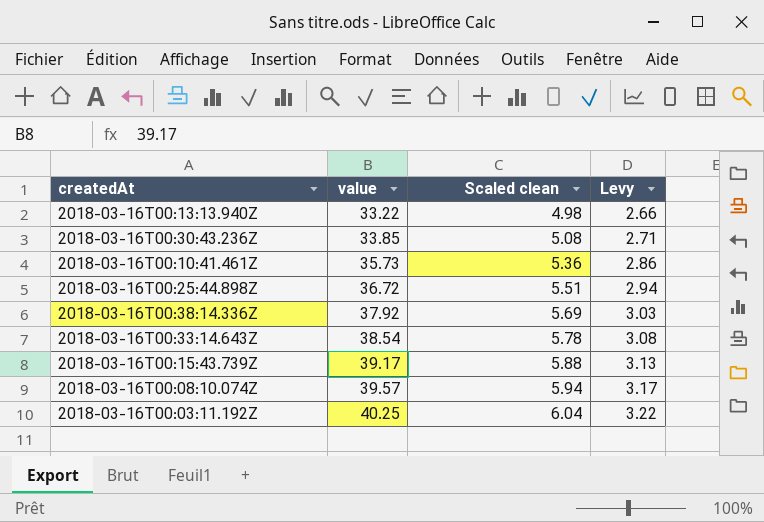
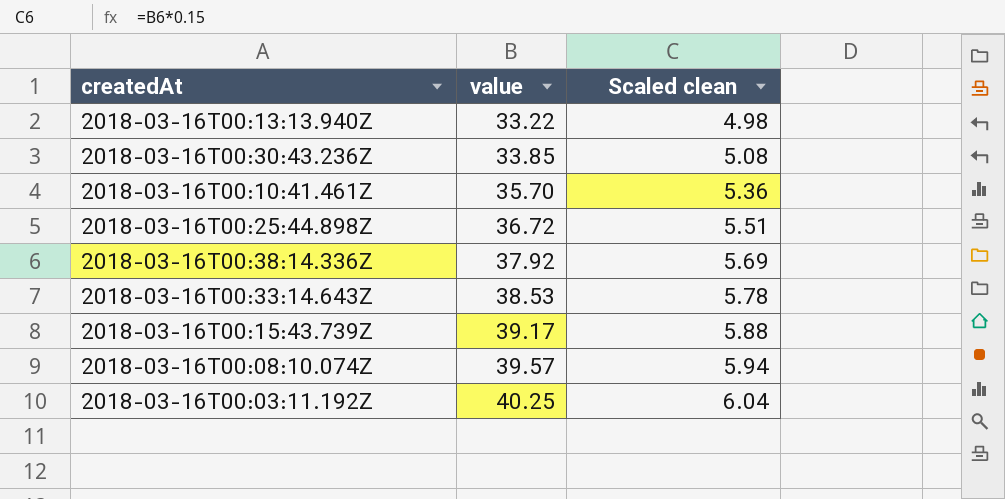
column Levy | formula: [value] * 0.08 -> none
2018-03-16T00:10:41.461Z | value: 35.73 -> 35.70
2018-03-16T00:33:14.643Z | value: 38.54 -> 38.53

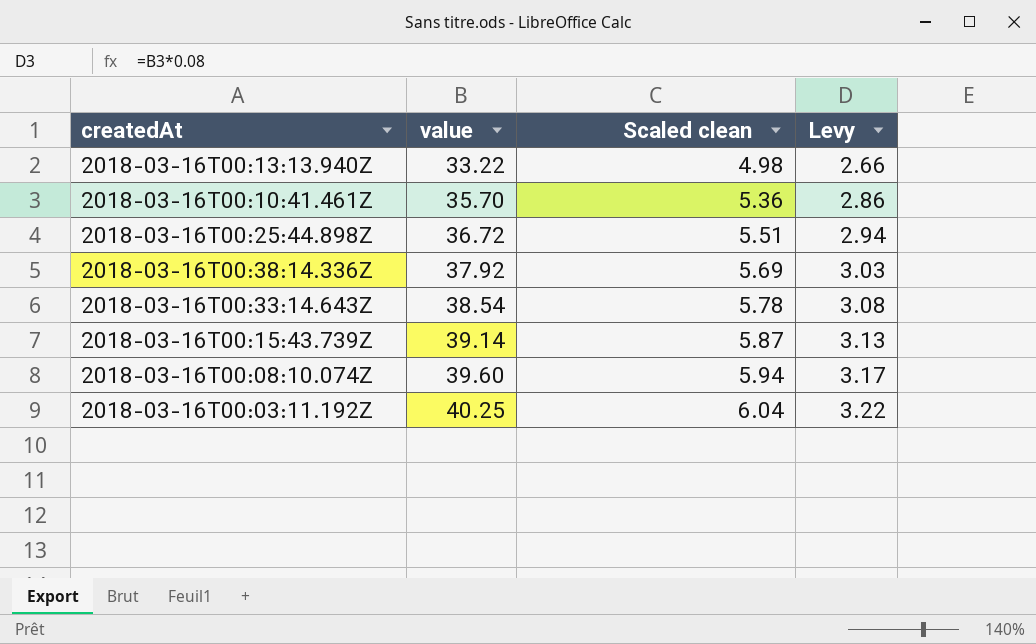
column Levy | formula: none -> [value] * 0.08
row 2018-03-16T00:30:43.236Z: 33.85 | 5.08 -> none
2018-03-16T00:33:14.643Z | value: 38.53 -> 38.54
2018-03-16T00:15:43.739Z | value: 39.17 -> 39.14
2018-03-16T00:15:43.739Z | Scaled clean: 5.88 -> 5.87
2018-03-16T00:08:10.074Z | value: 39.57 -> 39.60

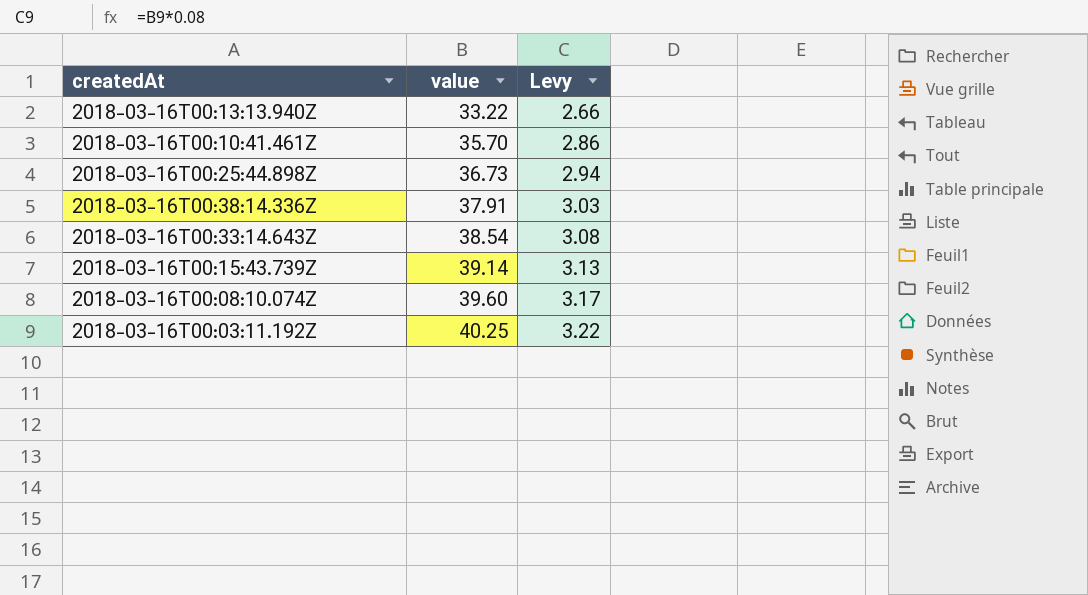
column Scaled clean | formula: [value] * 0.15 -> none
2018-03-16T00:25:44.898Z | value: 36.72 -> 36.73
2018-03-16T00:38:14.336Z | value: 37.92 -> 37.91

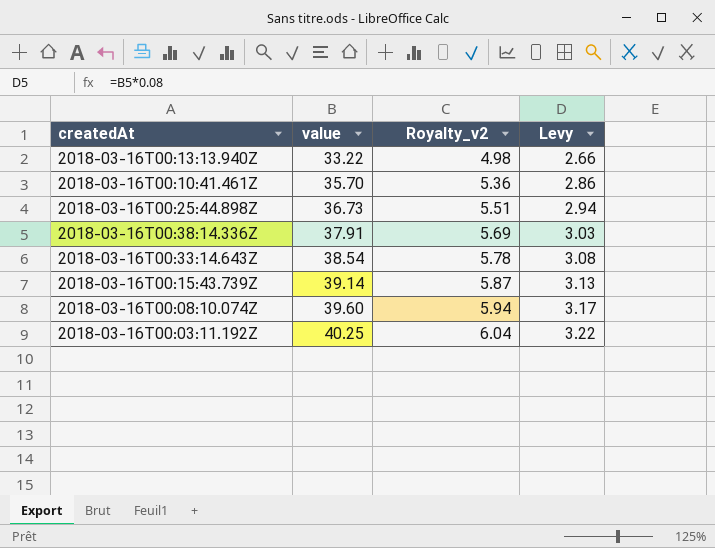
column Royalty_v2 | formula: none -> [value] * 0.15

